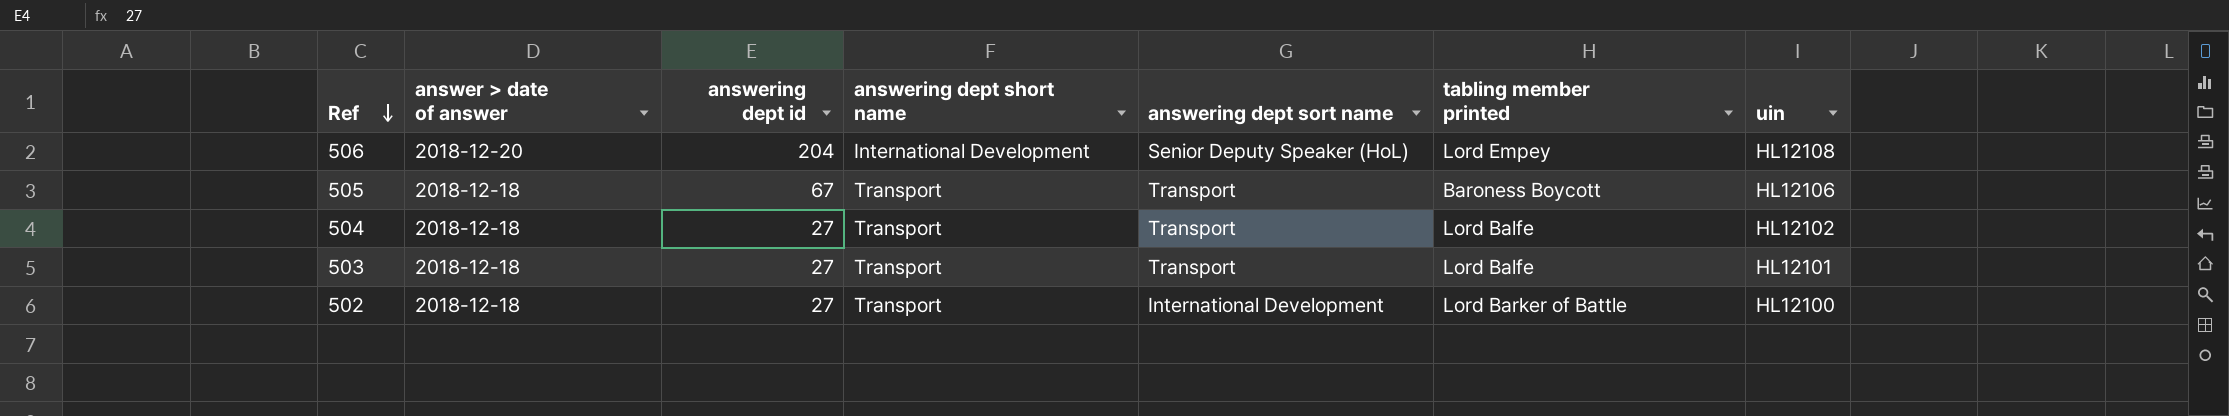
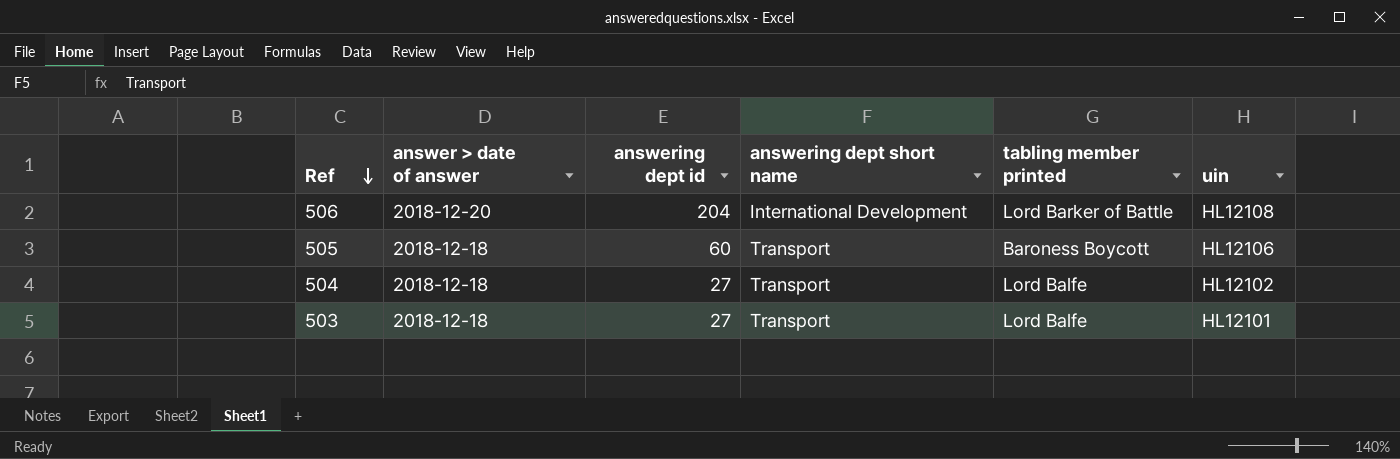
column answering dept sort name | position: 5 -> none
row 502: 2018-12-18 | 27 | Transport | International Development | Lord Barker of Battle | HL12100 -> none
506 | tabling member printed: Lord Empey -> Lord Barker of Battle
505 | answering dept id: 67 -> 60

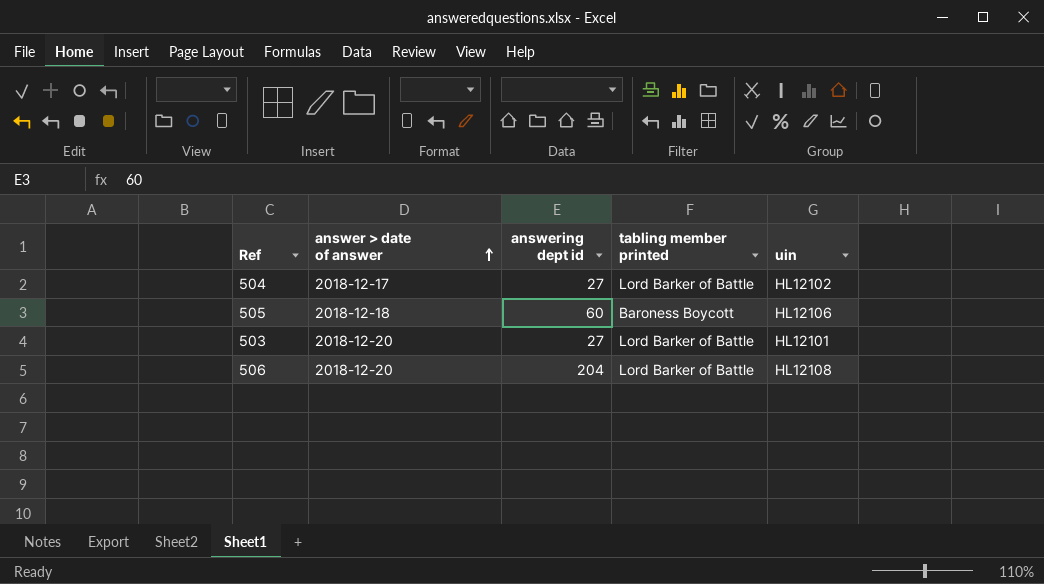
row order: Ref descending -> answer > date of answer ascending
column answering dept short name | position: 4 -> none
504 | answer > date of answer: 2018-12-18 -> 2018-12-17
504 | tabling member printed: Lord Balfe -> Lord Barker of Battle
503 | answer > date of answer: 2018-12-18 -> 2018-12-20
503 | tabling member printed: Lord Balfe -> Lord Barker of Battle

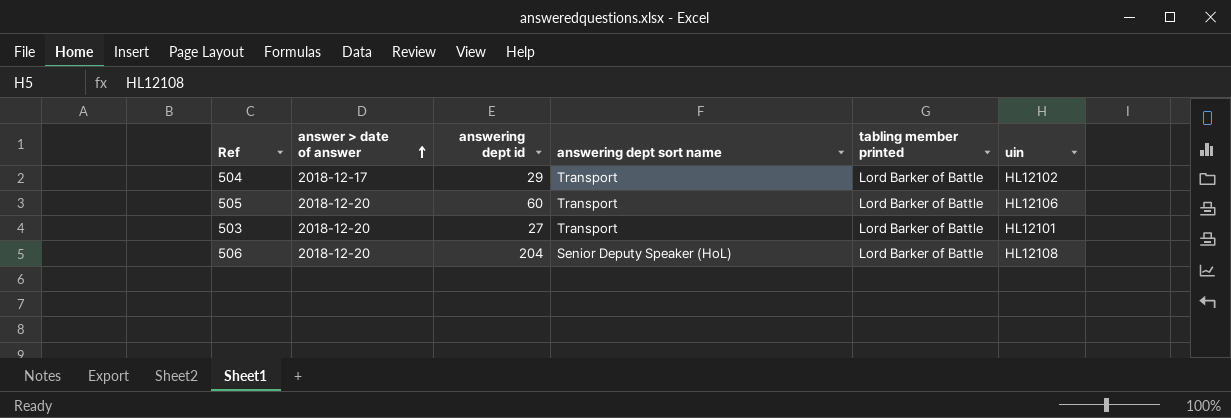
column answering dept sort name | position: none -> 4
504 | answering dept id: 27 -> 29
505 | answer > date of answer: 2018-12-18 -> 2018-12-20
505 | tabling member printed: Baroness Boycott -> Lord Barker of Battle

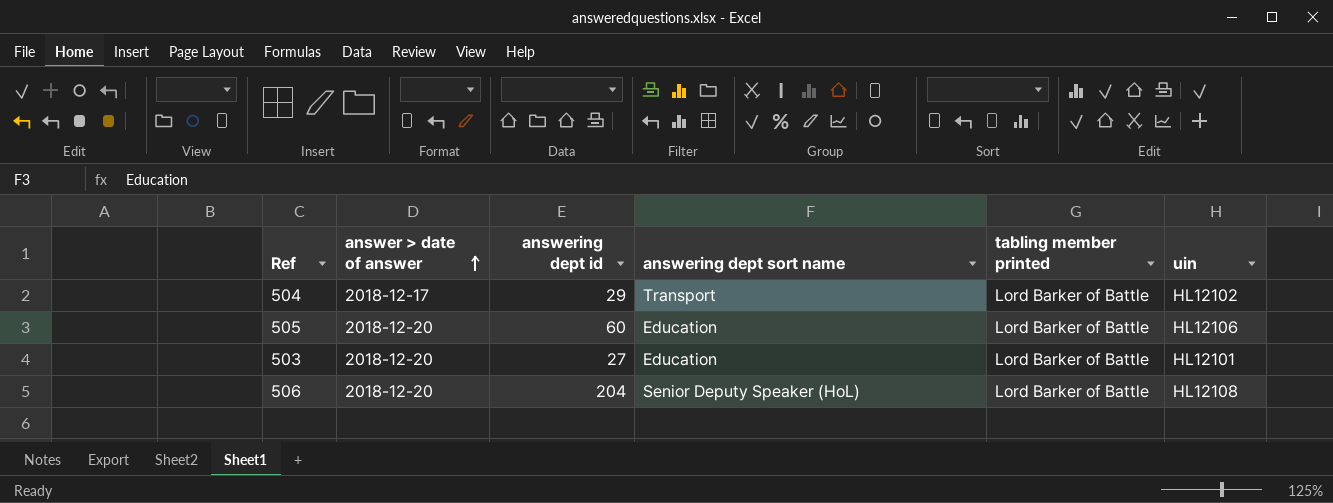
505 | answering dept sort name: Transport -> Education
503 | answering dept sort name: Transport -> Education

